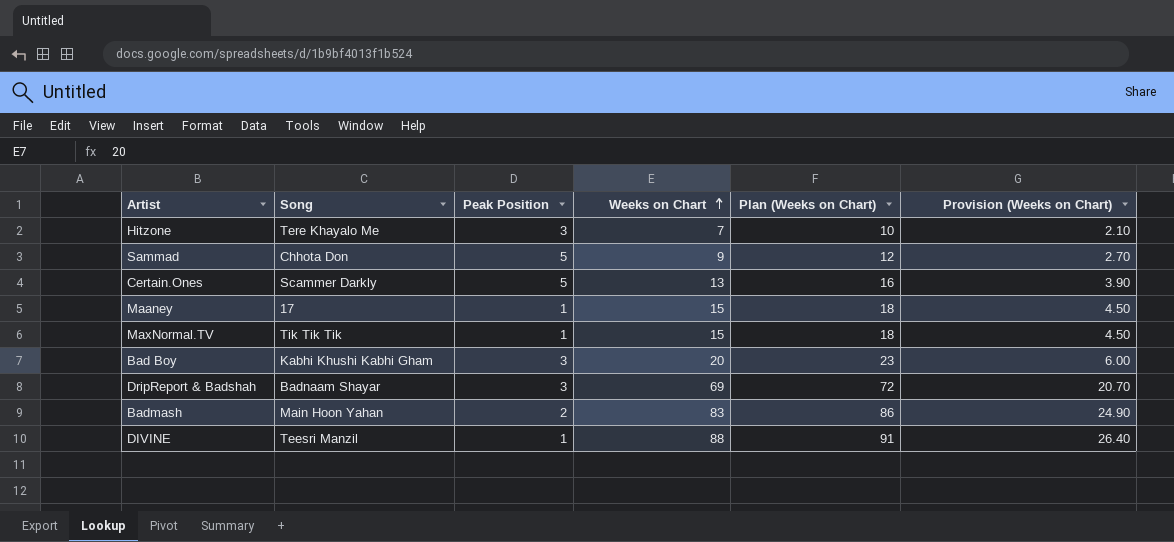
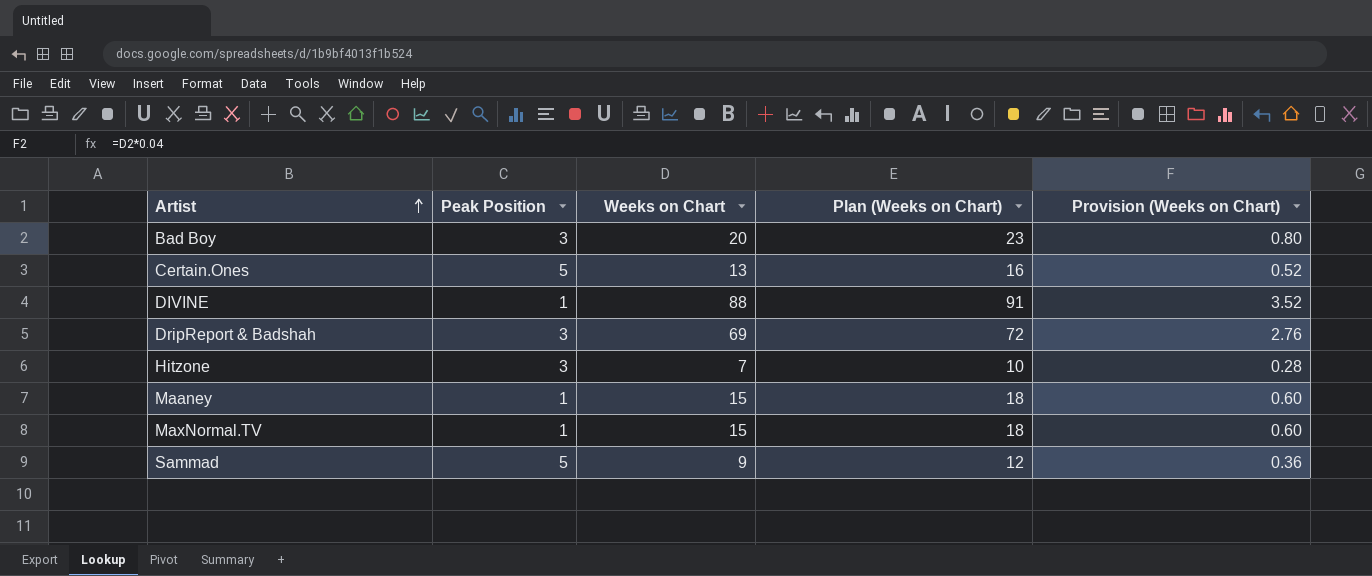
row order: Weeks on Chart ascending -> Artist ascending
column Song | position: 2 -> none
column Provision (Weeks on Chart) | formula: [Weeks on Chart] * 0.3 -> [Weeks on Chart] * 0.04
row Badmash: Main Hoon Yahan | 2 | 83 | 86 | 24.90 -> none

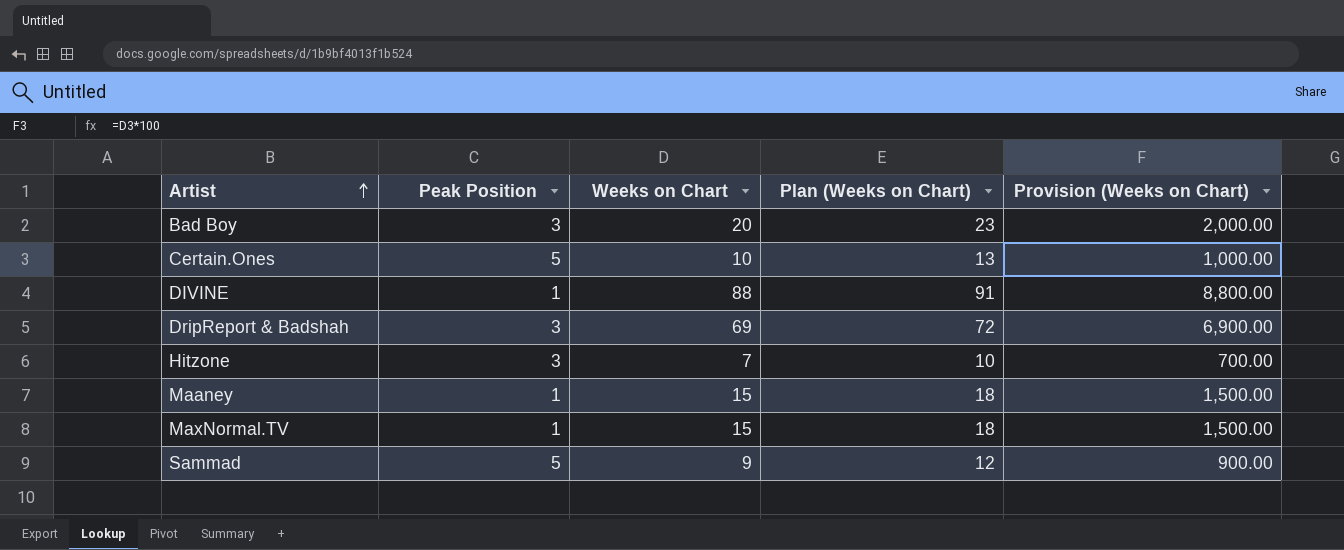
column Provision (Weeks on Chart) | formula: [Weeks on Chart] * 0.04 -> [Weeks on Chart] * 100
Certain.Ones | Weeks on Chart: 13 -> 10
Certain.Ones | Plan (Weeks on Chart): 16 -> 13

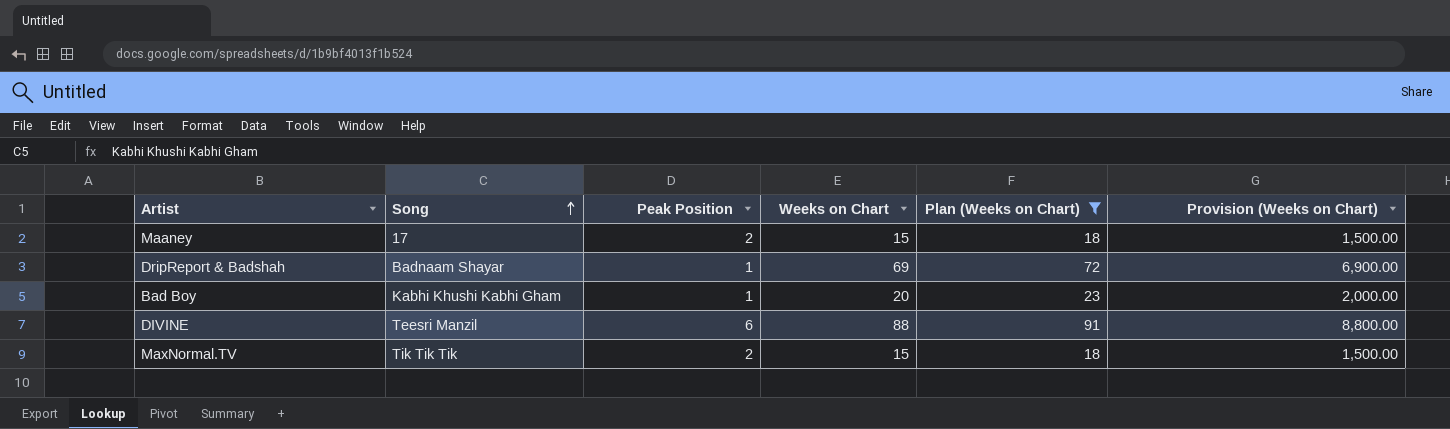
filter: none -> Plan (Weeks on Chart) >= 18
row order: Artist ascending -> Song ascending
column Song | position: none -> 2
Maaney | Peak Position: 1 -> 2
DripReport & Badshah | Peak Position: 3 -> 1
Bad Boy | Peak Position: 3 -> 1
DIVINE | Peak Position: 1 -> 6
MaxNormal.TV | Peak Position: 1 -> 2

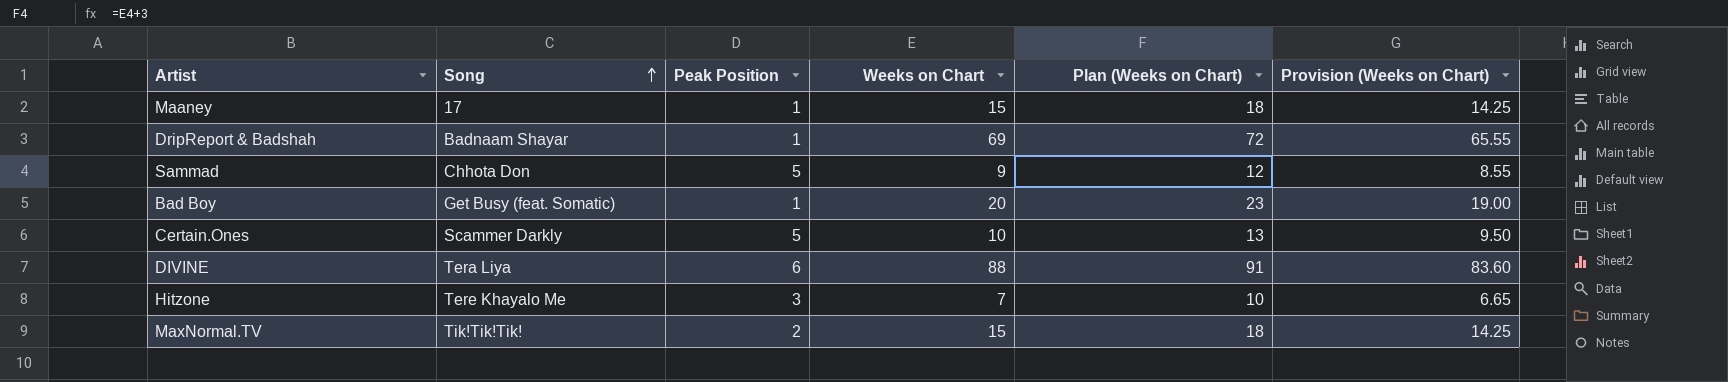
filter: Plan (Weeks on Chart) >= 18 -> none
column Provision (Weeks on Chart) | formula: [Weeks on Chart] * 100 -> [Weeks on Chart] * 0.95
Maaney | Peak Position: 2 -> 1
Bad Boy | Song: Kabhi Khushi Kabhi Gham -> Get Busy (feat. Somatic)
DIVINE | Song: Teesri Manzil -> Tera Liya
MaxNormal.TV | Song: Tik Tik Tik -> Tik!Tik!Tik!

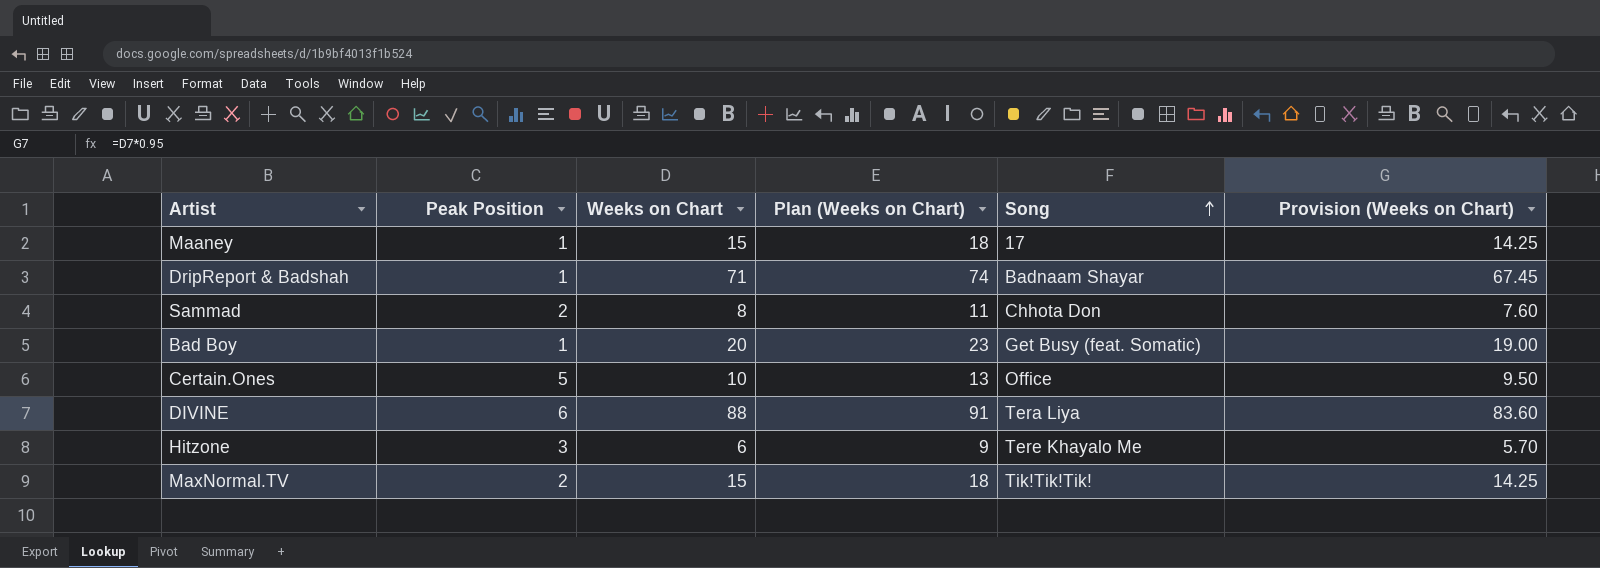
column Song | position: 2 -> 5
DripReport & Badshah | Weeks on Chart: 69 -> 71
DripReport & Badshah | Plan (Weeks on Chart): 72 -> 74
DripReport & Badshah | Provision (Weeks on Chart): 65.55 -> 67.45
Sammad | Peak Position: 5 -> 2
Sammad | Weeks on Chart: 9 -> 8
Sammad | Plan (Weeks on Chart): 12 -> 11
Sammad | Provision (Weeks on Chart): 8.55 -> 7.60
Certain.Ones | Song: Scammer Darkly -> Office
Hitzone | Weeks on Chart: 7 -> 6
Hitzone | Plan (Weeks on Chart): 10 -> 9
Hitzone | Provision (Weeks on Chart): 6.65 -> 5.70

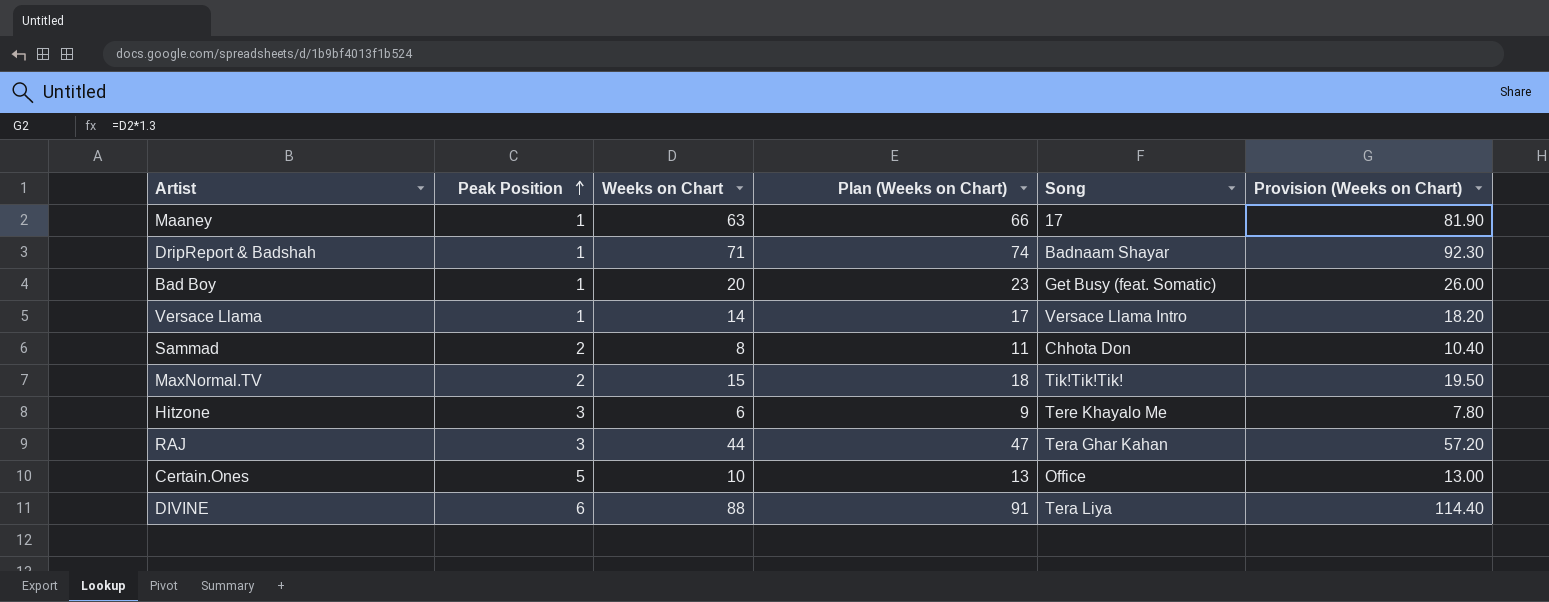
row order: Song ascending -> Peak Position ascending
column Provision (Weeks on Chart) | formula: [Weeks on Chart] * 0.95 -> [Weeks on Chart] * 1.3
Maaney | Weeks on Chart: 15 -> 63
Maaney | Plan (Weeks on Chart): 18 -> 66
row Versace Llama: none -> 1 | 14 | 17 | Versace Llama Intro | 18.20
row RAJ: none -> 3 | 44 | 47 | Tera Ghar Kahan | 57.20

